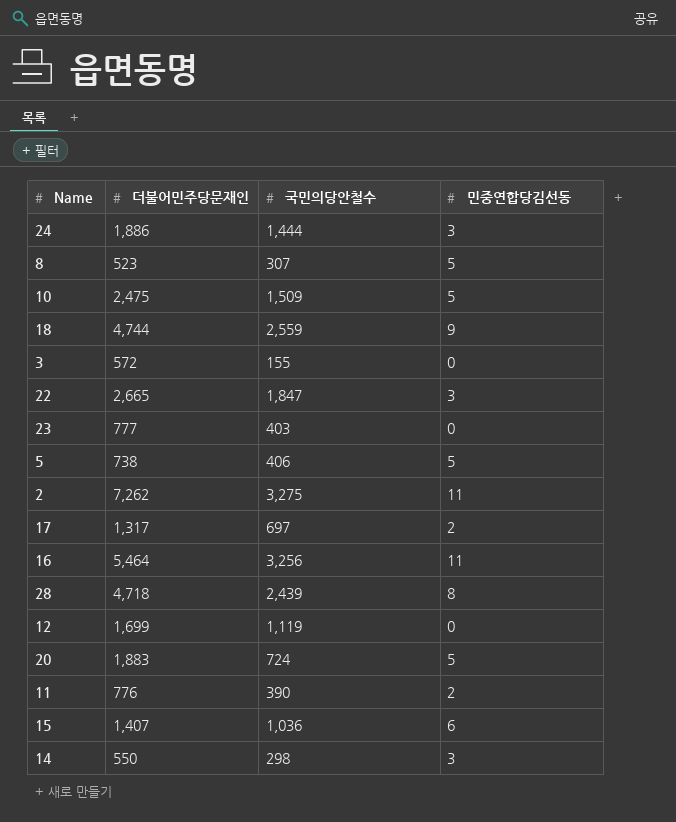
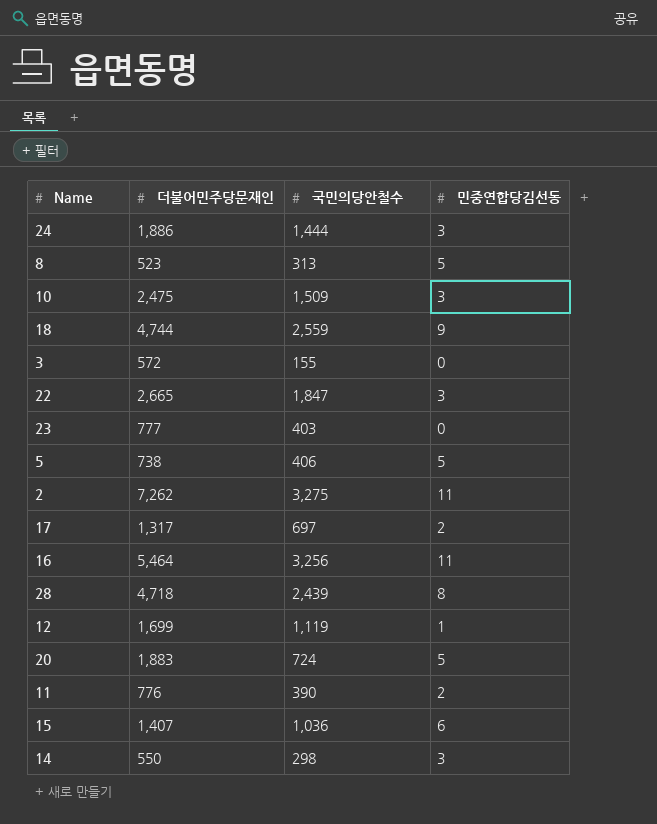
8 | 국민의당안철수: 307 -> 313
10 | 민중연합당김선동: 5 -> 3
12 | 민중연합당김선동: 0 -> 1

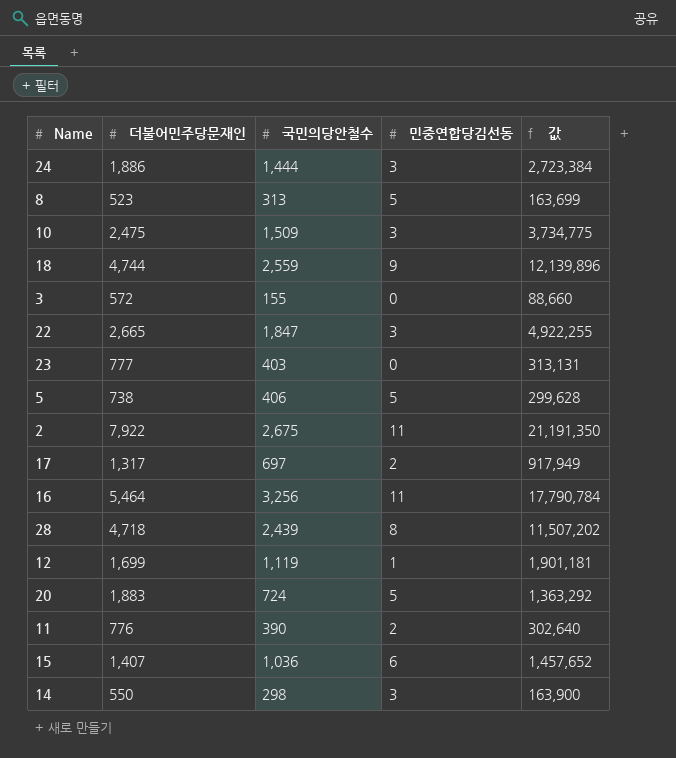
column 값 | formula: none -> [더불어민주당문재인] * [국민의당안철수]
2 | 더불어민주당문재인: 7,262 -> 7,922
2 | 국민의당안철수: 3,275 -> 2,675

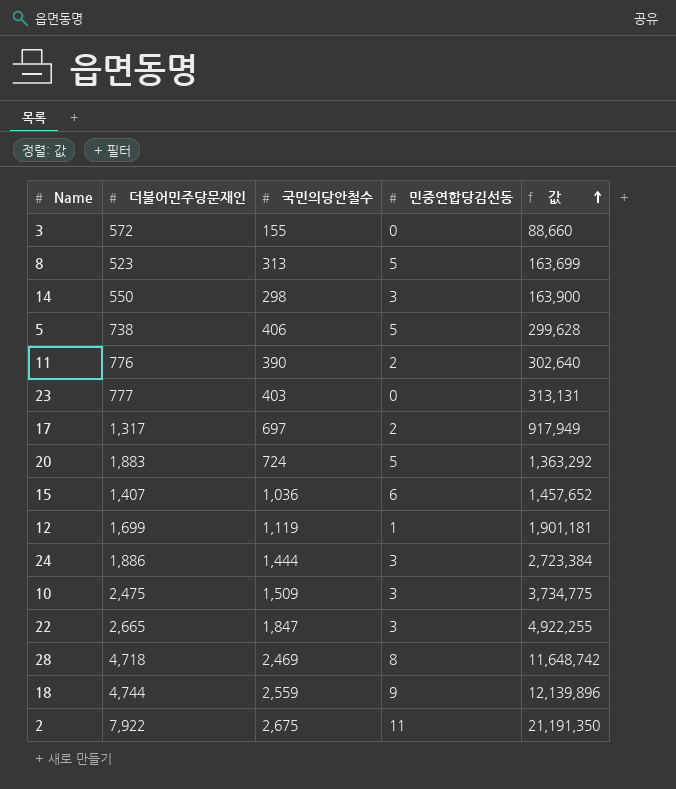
row order: none -> 값 ascending
row 16: 5,464 | 3,256 | 11 | 17,790,784 -> none
28 | 국민의당안철수: 2,439 -> 2,469
28 | 값: 11,507,202 -> 11,648,742

